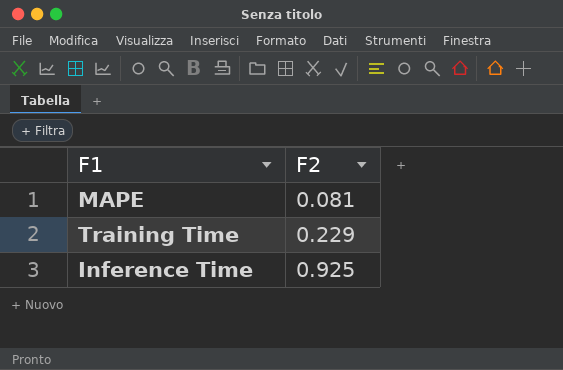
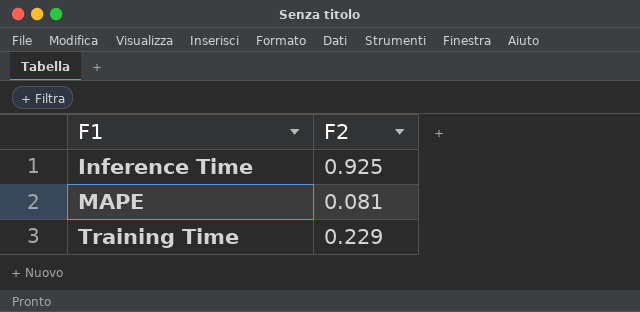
row order: F2 ascending -> F1 ascending

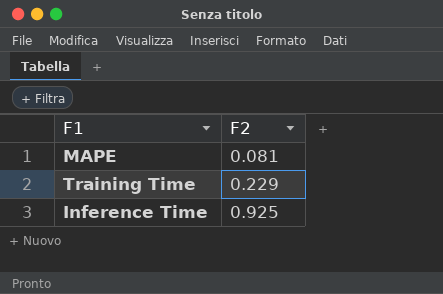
row order: F1 ascending -> F2 ascending

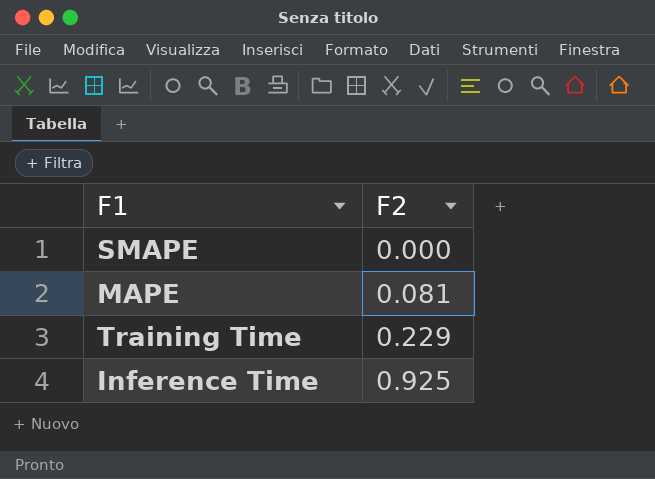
row SMAPE: none -> 0.000

